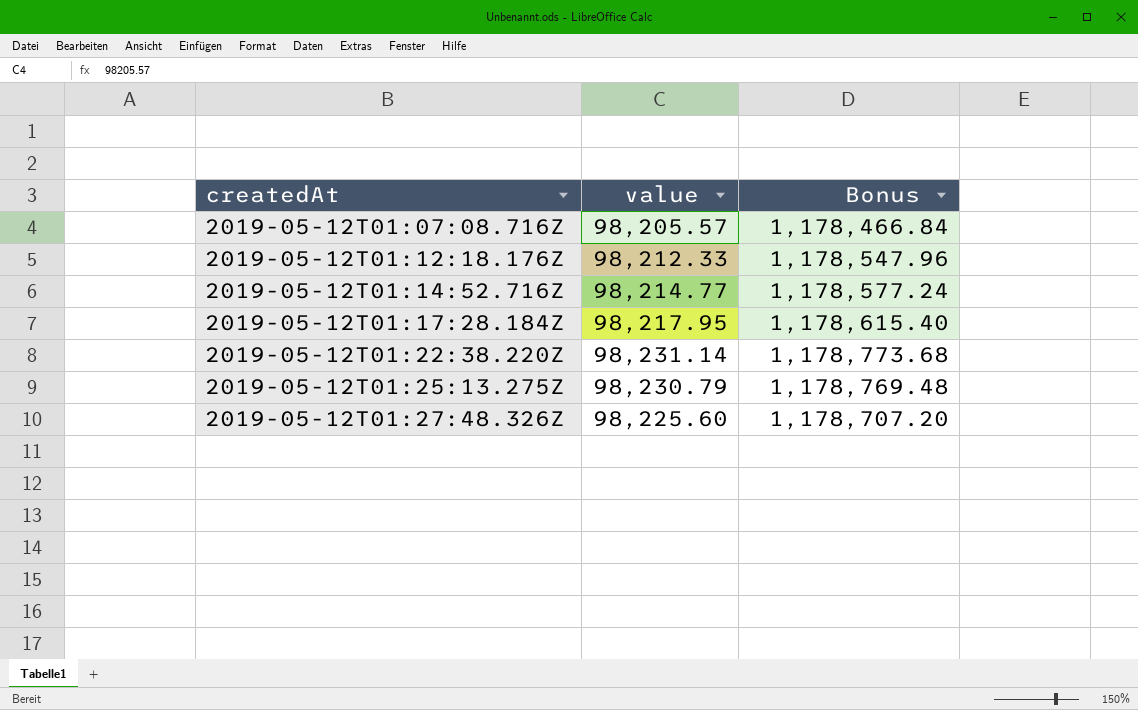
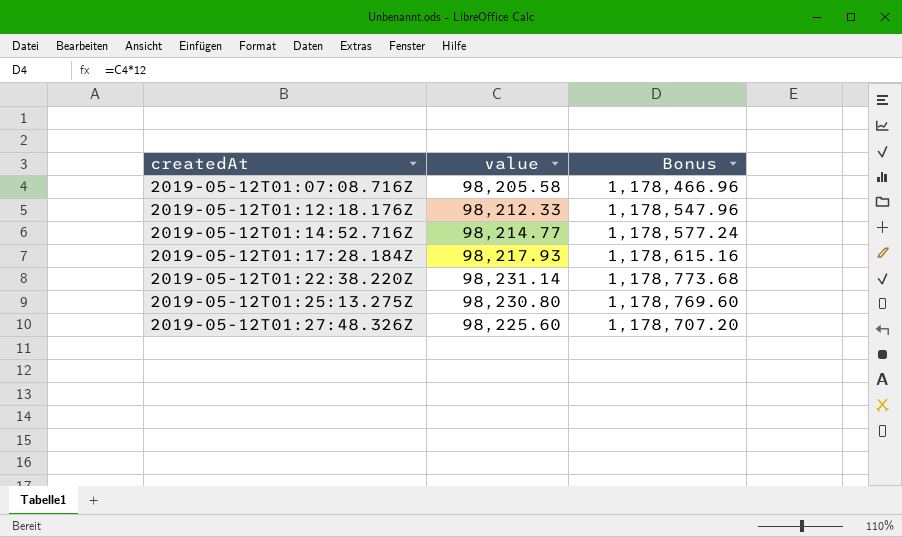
2019-05-12T01:07:08.716Z | value: 98,205.57 -> 98,205.58
2019-05-12T01:07:08.716Z | Bonus: 1,178,466.84 -> 1,178,466.96
2019-05-12T01:17:28.184Z | value: 98,217.95 -> 98,217.93
2019-05-12T01:17:28.184Z | Bonus: 1,178,615.40 -> 1,178,615.16
2019-05-12T01:25:13.275Z | value: 98,230.79 -> 98,230.80
2019-05-12T01:25:13.275Z | Bonus: 1,178,769.48 -> 1,178,769.60

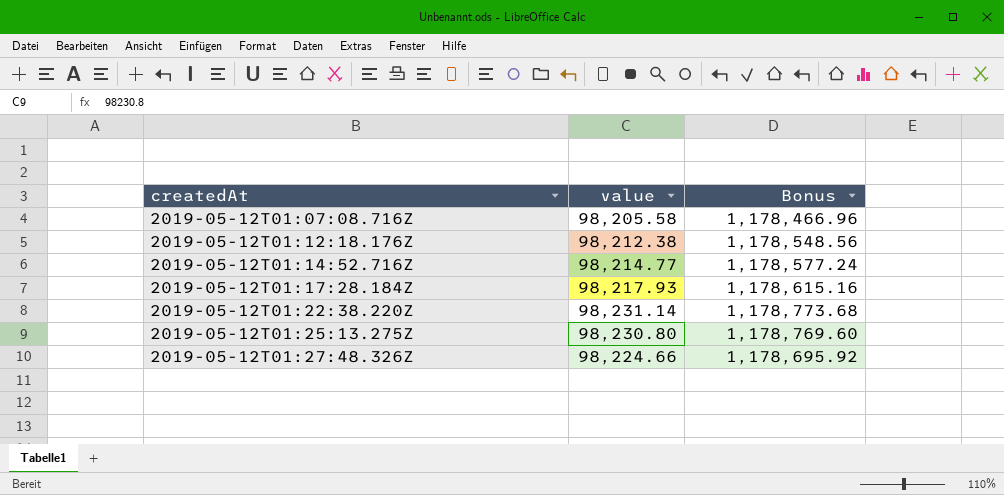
2019-05-12T01:12:18.176Z | value: 98,212.33 -> 98,212.38
2019-05-12T01:12:18.176Z | Bonus: 1,178,547.96 -> 1,178,548.56
2019-05-12T01:27:48.326Z | value: 98,225.60 -> 98,224.66
2019-05-12T01:27:48.326Z | Bonus: 1,178,707.20 -> 1,178,695.92

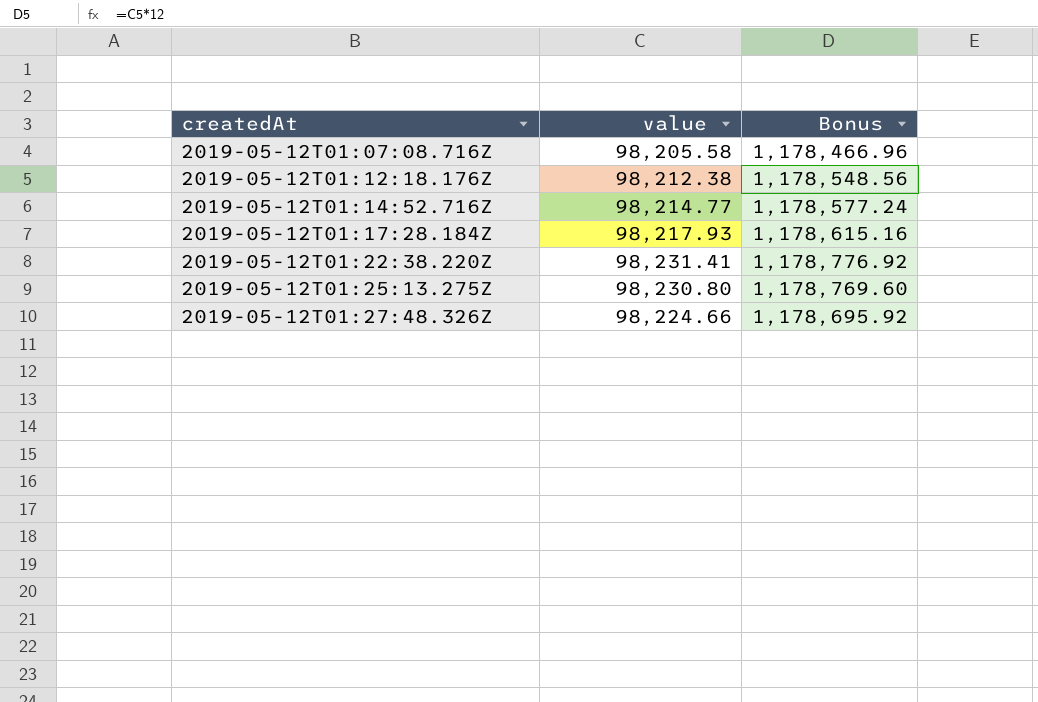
2019-05-12T01:22:38.220Z | value: 98,231.14 -> 98,231.41
2019-05-12T01:22:38.220Z | Bonus: 1,178,773.68 -> 1,178,776.92

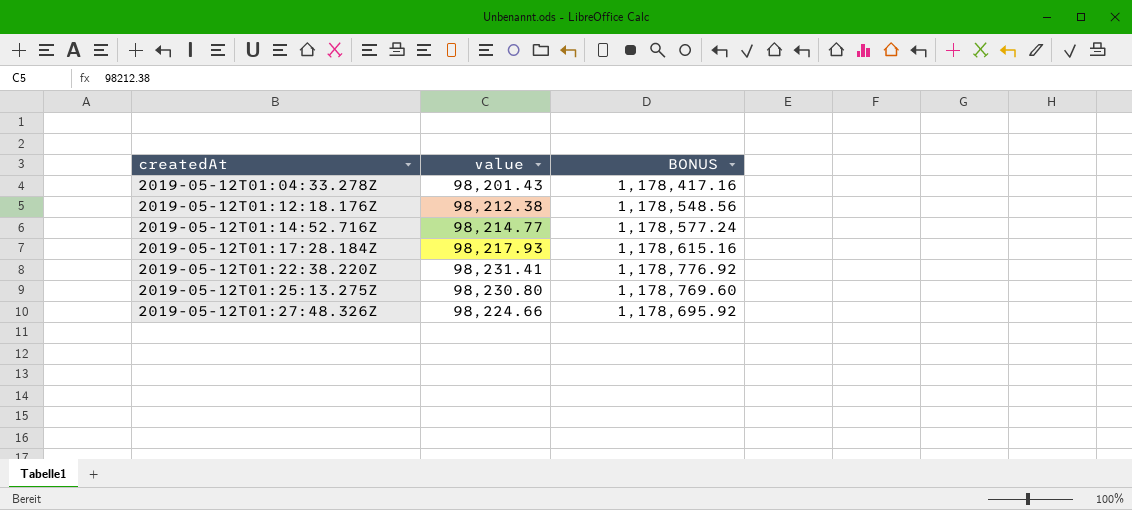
column name: Bonus -> BONUS
row 2019-05-12T01:07:08.716Z: 98,205.58 | 1,178,466.96 -> none
row 2019-05-12T01:04:33.278Z: none -> 98,201.43 | 1,178,417.16

